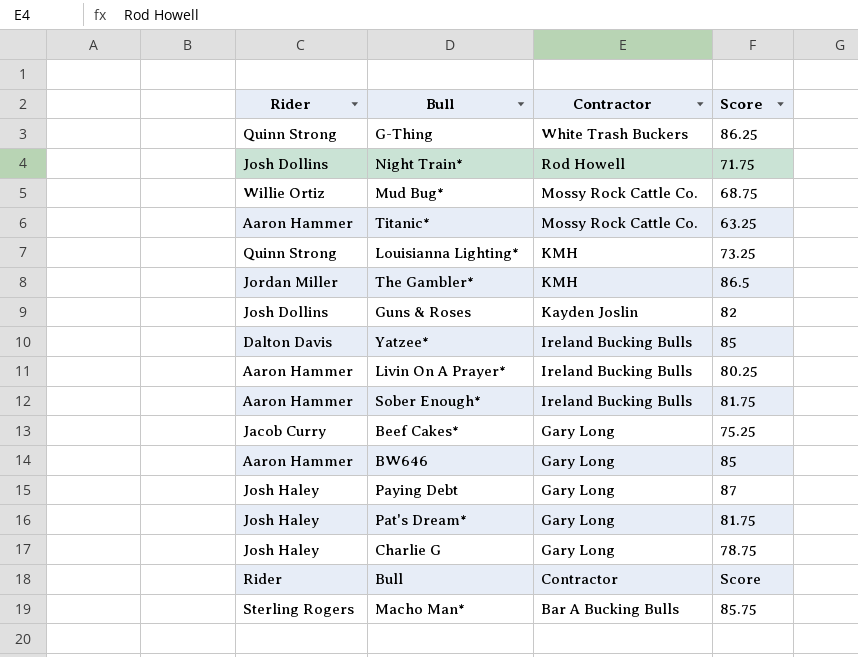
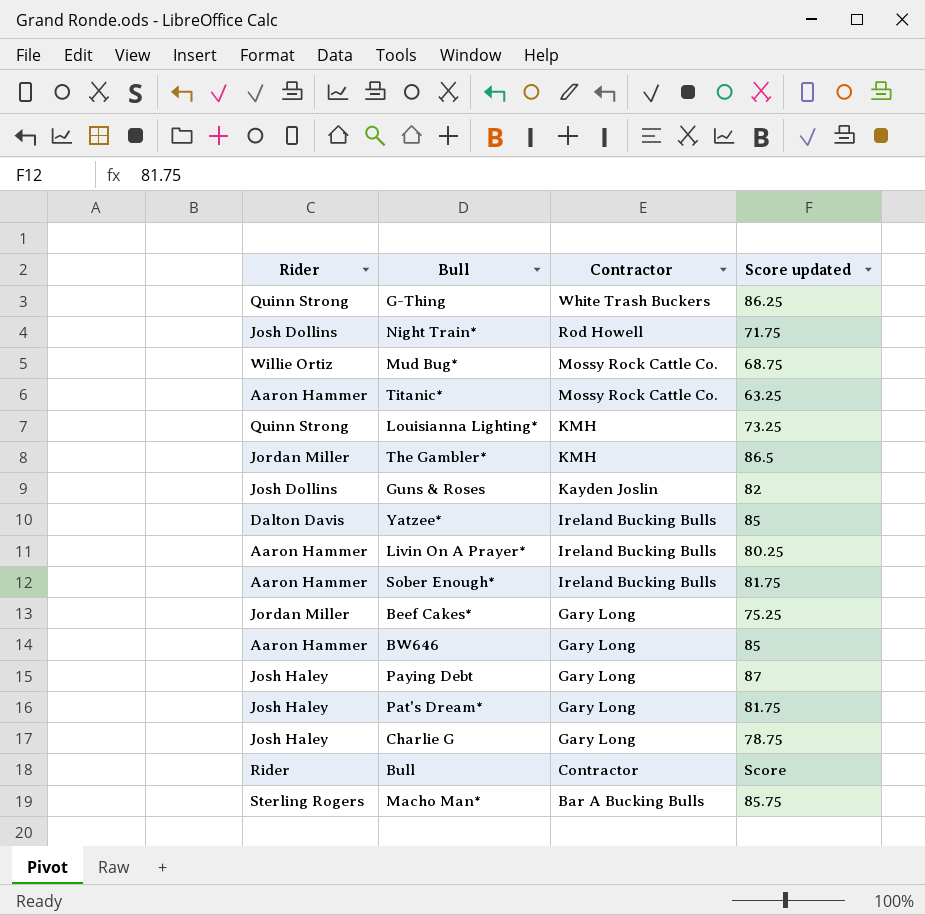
column name: Score -> Score updated
Beef Cakes* | Rider: Jacob Curry -> Jordan Miller

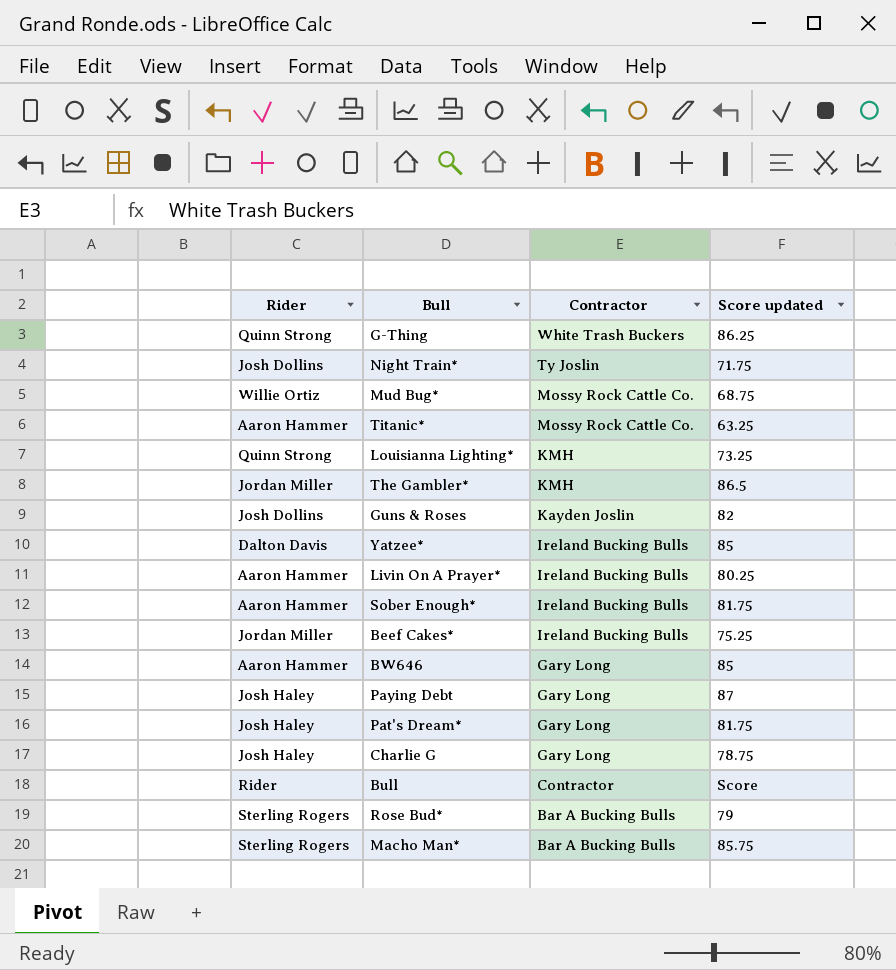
Night Train* | Contractor: Rod Howell -> Ty Joslin
Beef Cakes* | Contractor: Gary Long -> Ireland Bucking Bulls
row Rose Bud*: none -> Sterling Rogers | Bar A Bucking Bulls | 79

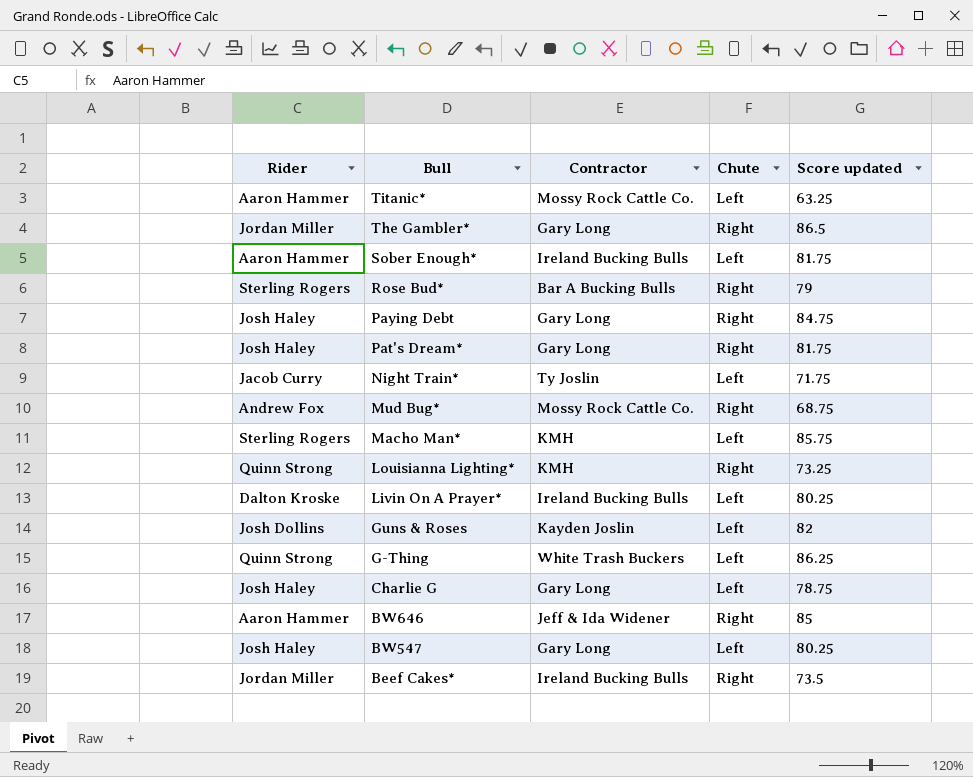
row order: Contractor descending -> Bull descending
column Chute | position: none -> 4
row Yatzee*: Dalton Davis | Ireland Bucking Bulls | 85 -> none
row Bull: Rider | Contractor | Score -> none
The Gambler* | Contractor: KMH -> Gary Long
Paying Debt | Score updated: 87 -> 84.75
Night Train* | Rider: Josh Dollins -> Jacob Curry
Mud Bug* | Rider: Willie Ortiz -> Andrew Fox
Macho Man* | Contractor: Bar A Bucking Bulls -> KMH
Livin On A Prayer* | Rider: Aaron Hammer -> Dalton Kroske
BW646 | Contractor: Gary Long -> Jeff & Ida Widener
row BW547: none -> Josh Haley | Gary Long | Left | 80.25
Beef Cakes* | Score updated: 75.25 -> 73.5

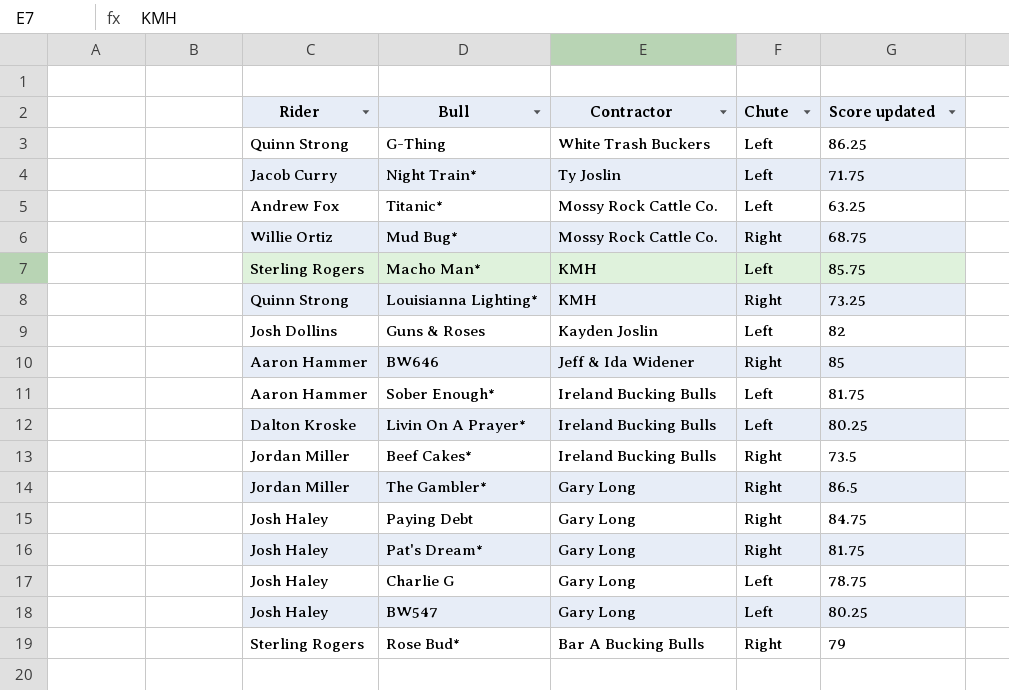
row order: Bull descending -> Contractor descending
Titanic* | Rider: Aaron Hammer -> Andrew Fox
Mud Bug* | Rider: Andrew Fox -> Willie Ortiz

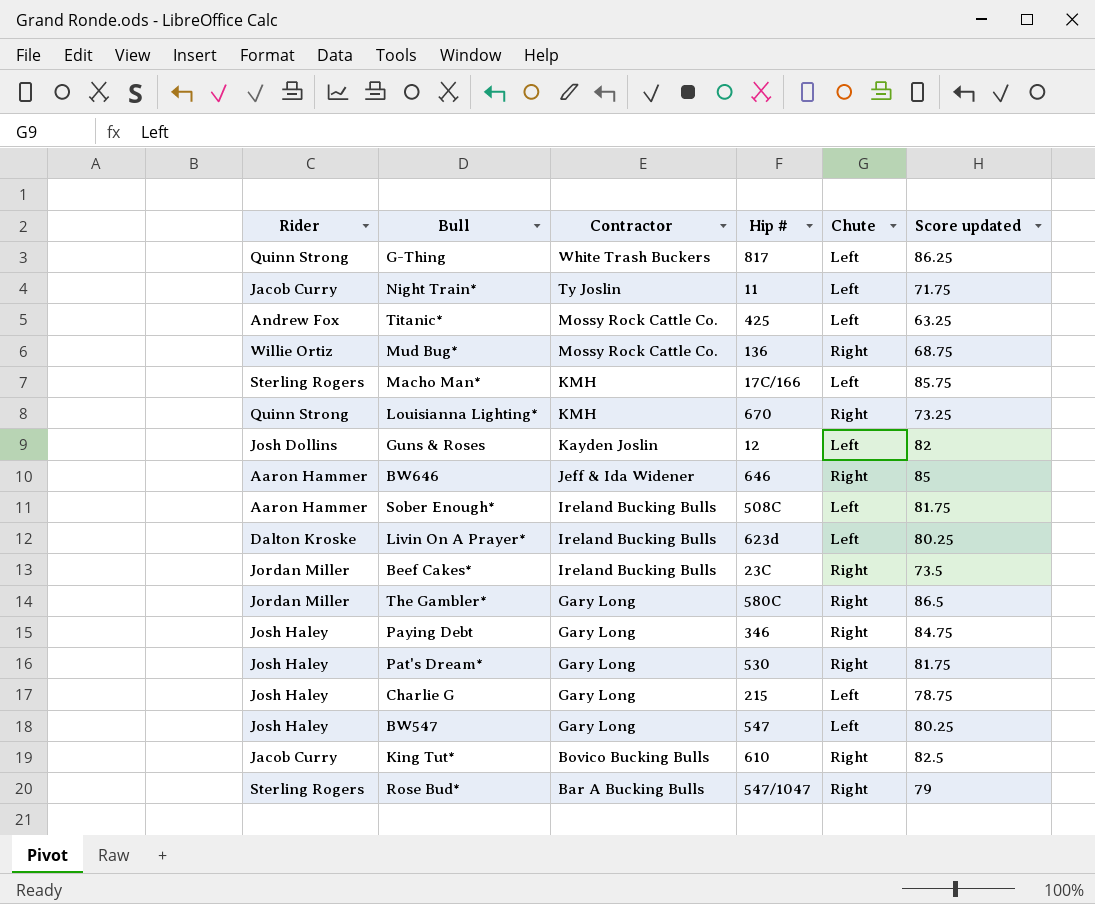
column Hip # | position: none -> 4
row King Tut*: none -> Jacob Curry | Bovico Bucking Bulls | 610 | Right | 82.5

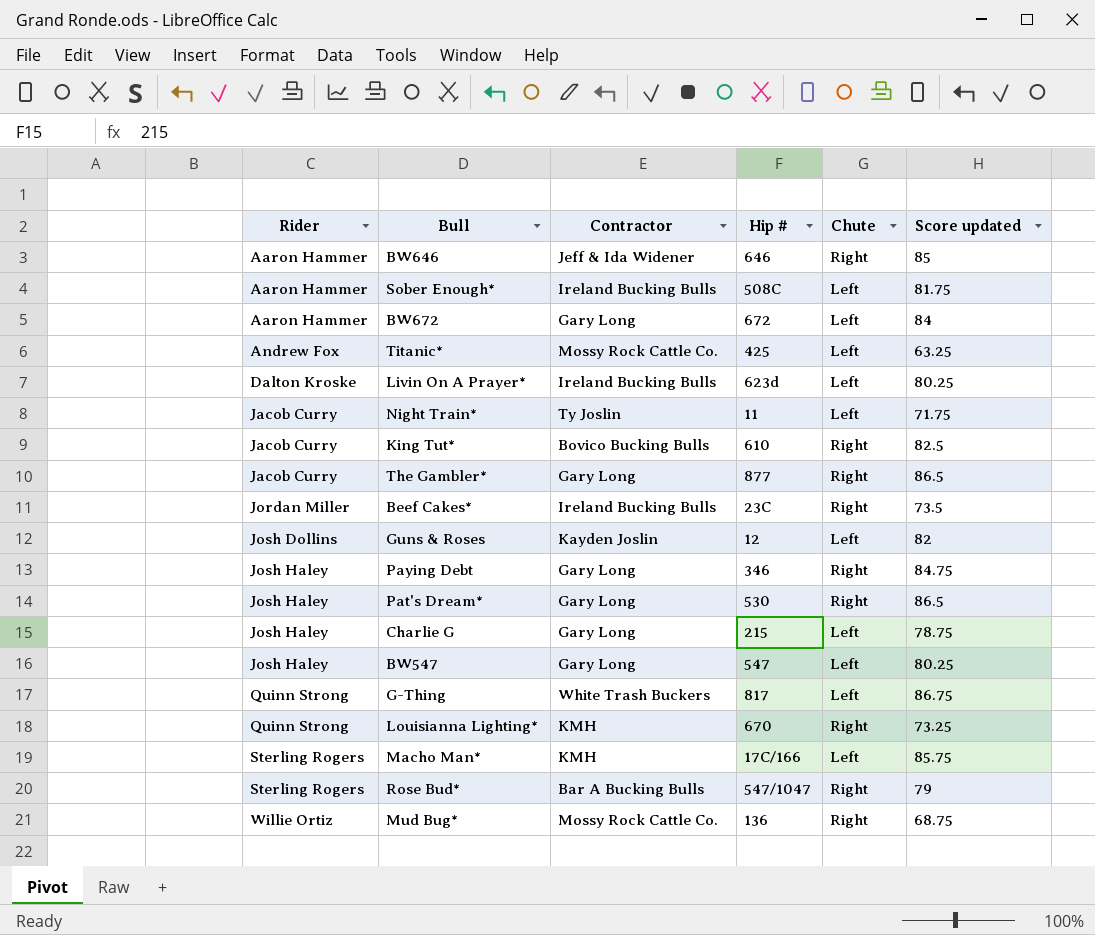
row order: Contractor descending -> Rider ascending
row BW672: none -> Aaron Hammer | Gary Long | 672 | Left | 84
The Gambler* | Rider: Jordan Miller -> Jacob Curry
The Gambler* | Hip #: 580C -> 877
Pat's Dream* | Score updated: 81.75 -> 86.5
G-Thing | Score updated: 86.25 -> 86.75

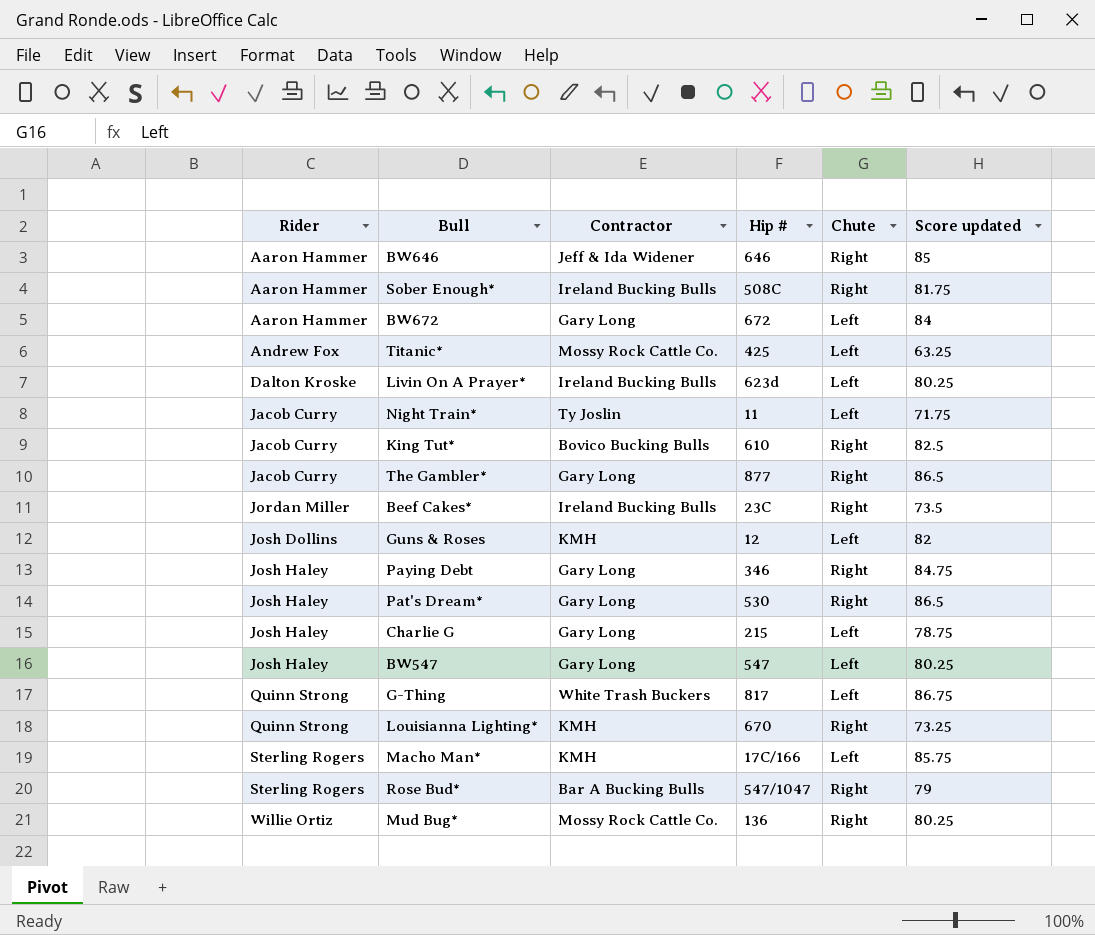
Sober Enough* | Chute: Left -> Right
Guns & Roses | Contractor: Kayden Joslin -> KMH
Mud Bug* | Score updated: 68.75 -> 80.25

